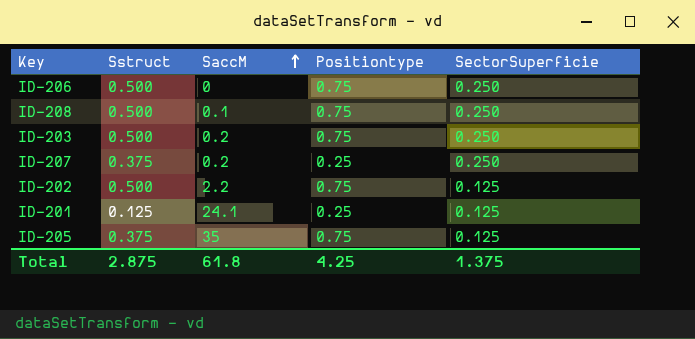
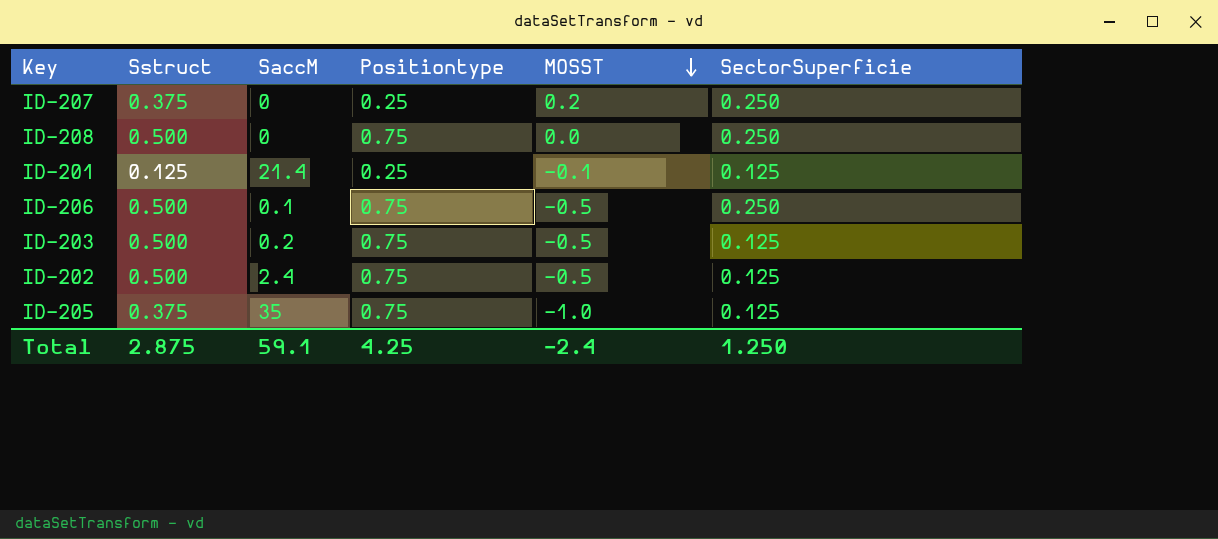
row order: SaccM ascending -> MOSST descending
column MOSST | position: none -> 5
ID-207 | SaccM: 0.2 -> 0
ID-208 | SaccM: 0.1 -> 0
ID-201 | SaccM: 24.1 -> 21.4
ID-206 | SaccM: 0 -> 0.1
ID-203 | SectorSuperficie: 0.250 -> 0.125
ID-202 | SaccM: 2.2 -> 2.4
Total | SaccM: 61.8 -> 59.1
Total | SectorSuperficie: 1.375 -> 1.250

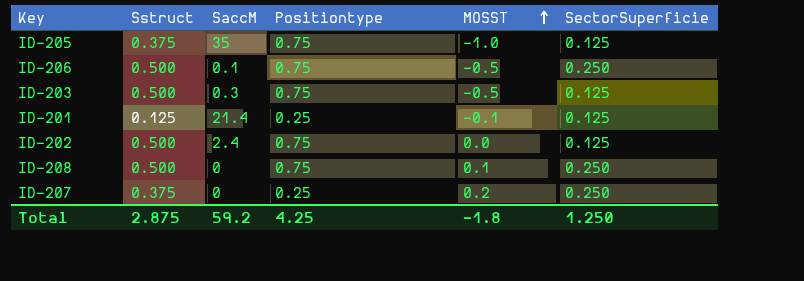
row order: MOSST descending -> MOSST ascending
ID-203 | SaccM: 0.2 -> 0.3
ID-202 | MOSST: -0.5 -> 0.0
ID-208 | MOSST: 0.0 -> 0.1
Total | SaccM: 59.1 -> 59.2
Total | MOSST: -2.4 -> -1.8

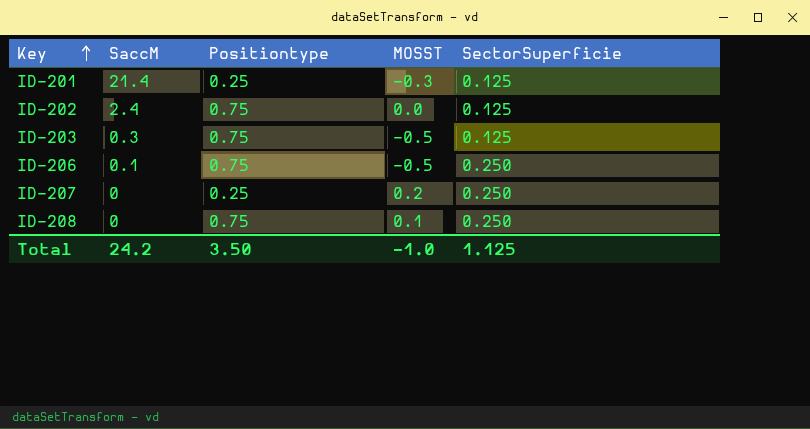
row order: MOSST ascending -> Key ascending
column Sstruct | position: 2 -> none
row ID-205: 0.375 | 35 | 0.75 | -1.0 | 0.125 -> none
ID-201 | MOSST: -0.1 -> -0.3
Total | SaccM: 59.2 -> 24.2
Total | Positiontype: 4.25 -> 3.50
Total | MOSST: -1.8 -> -1.0
Total | SectorSuperficie: 1.250 -> 1.125

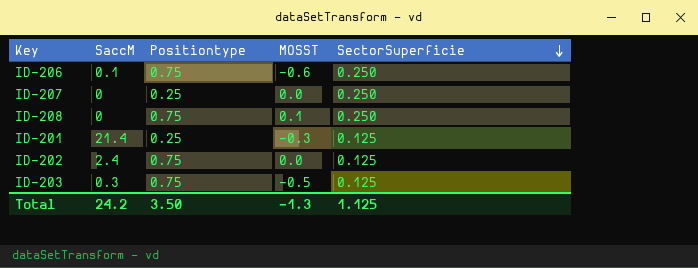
row order: Key ascending -> SectorSuperficie descending
ID-206 | MOSST: -0.5 -> -0.6
ID-207 | MOSST: 0.2 -> 0.0
Total | MOSST: -1.0 -> -1.3

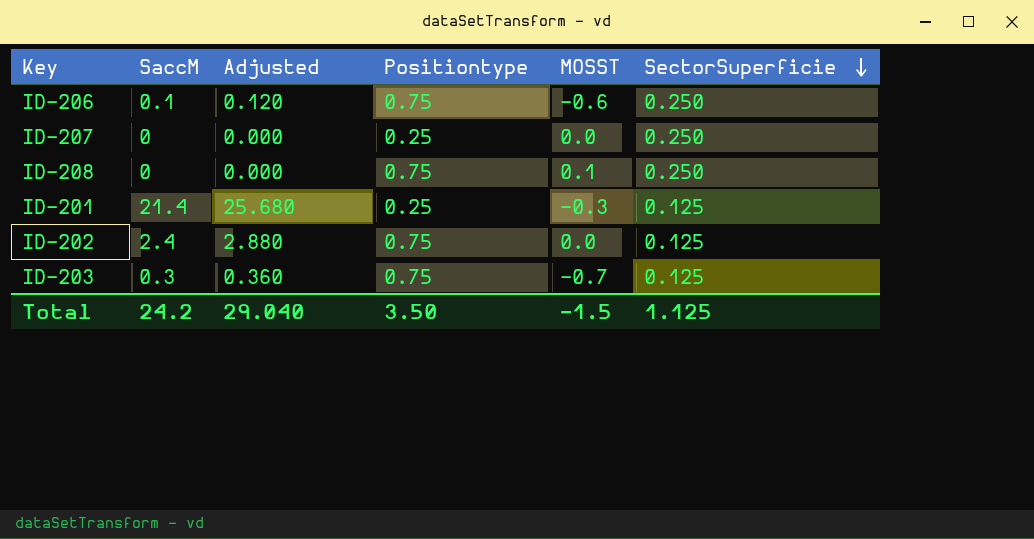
column Adjusted | formula: none -> [SaccM] * 1.2
ID-203 | MOSST: -0.5 -> -0.7
Total | MOSST: -1.3 -> -1.5

